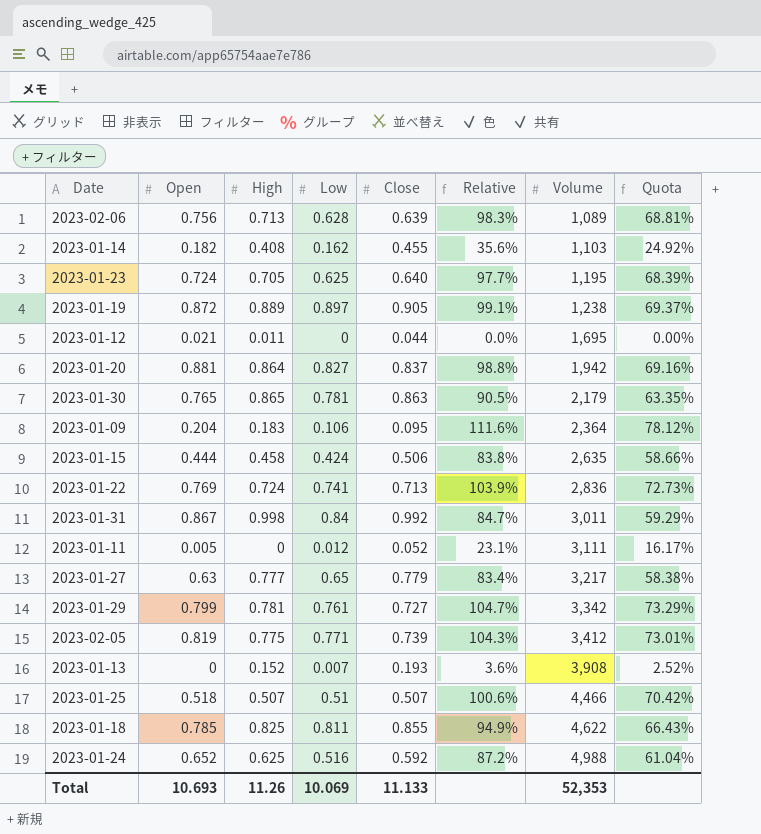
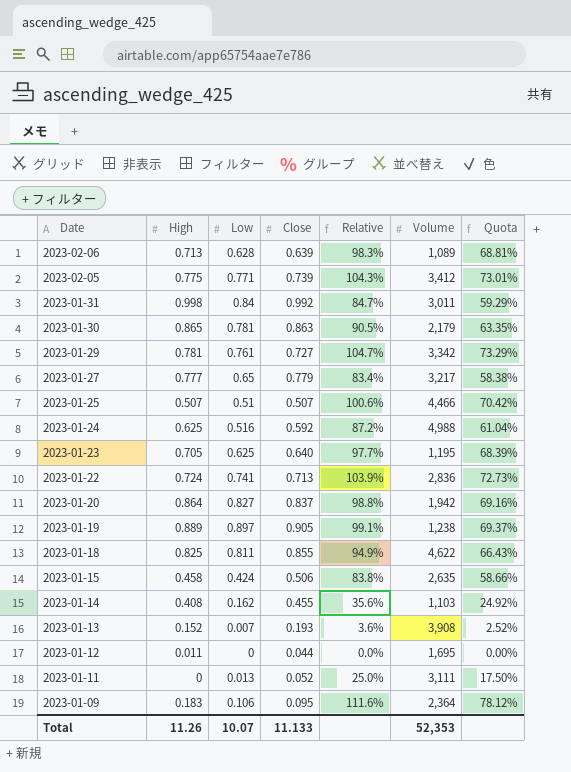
row order: Volume ascending -> Date descending
column Open | position: 2 -> none
2023-01-11 | Low: 0.012 -> 0.013
2023-01-11 | Relative: 23.1% -> 25.0%
2023-01-11 | Quota: 16.17% -> 17.50%
Total | Low: 10.069 -> 10.07

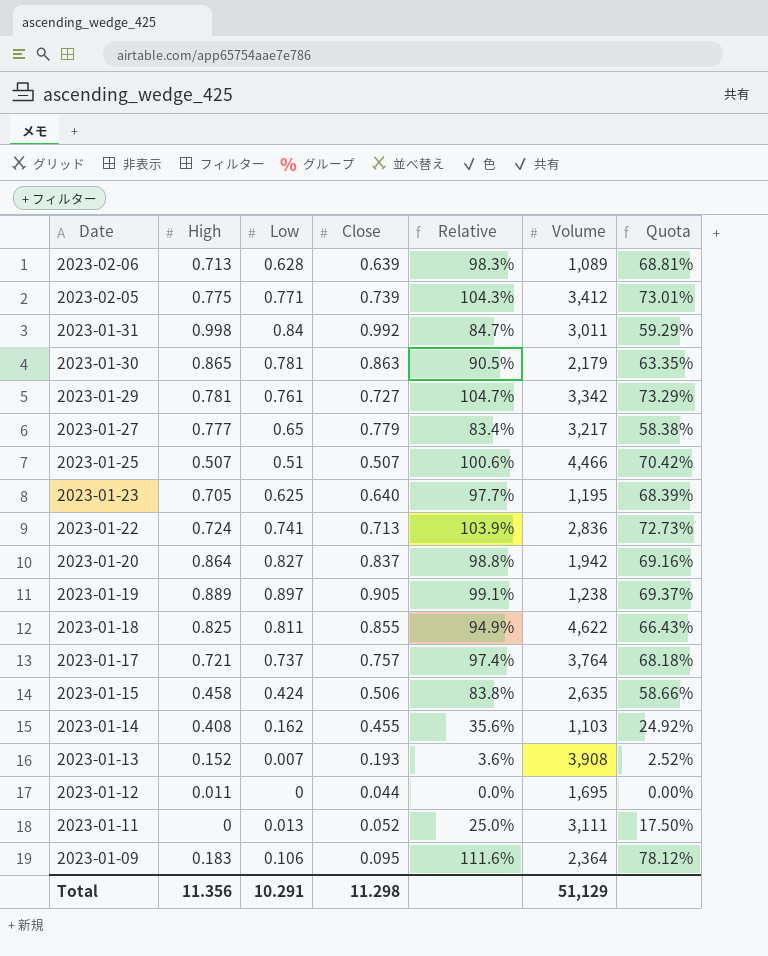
row 2023-01-24: 0.625 | 0.516 | 0.592 | 87.2% | 4,988 | 61.04% -> none
row 2023-01-17: none -> 0.721 | 0.737 | 0.757 | 97.4% | 3,764 | 68.18%
Total | High: 11.26 -> 11.356
Total | Low: 10.07 -> 10.291
Total | Close: 11.133 -> 11.298
Total | Volume: 52,353 -> 51,129

